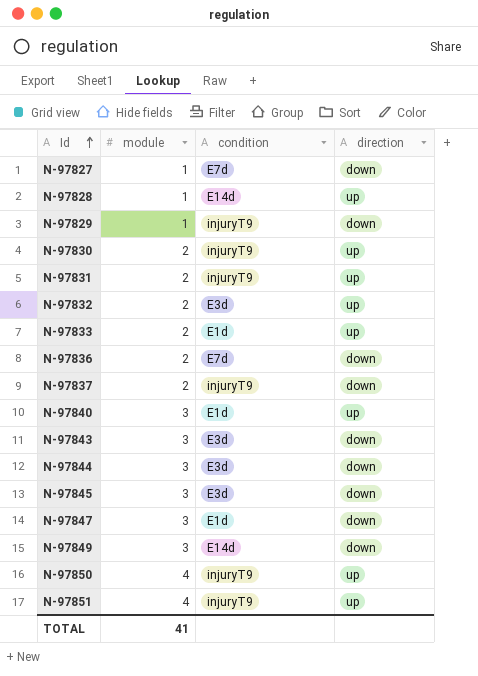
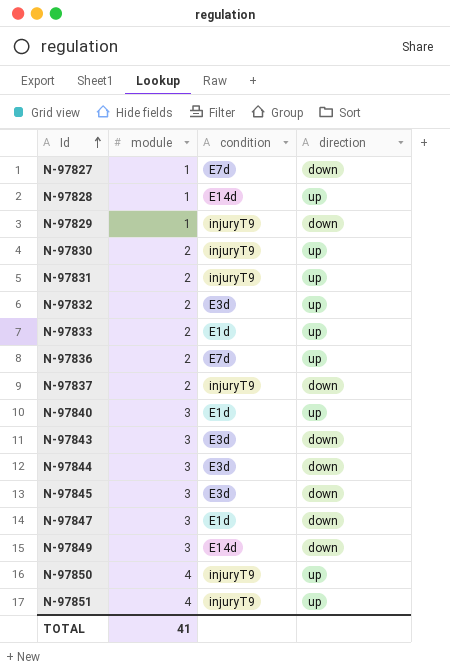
N-97836 | direction: down -> up

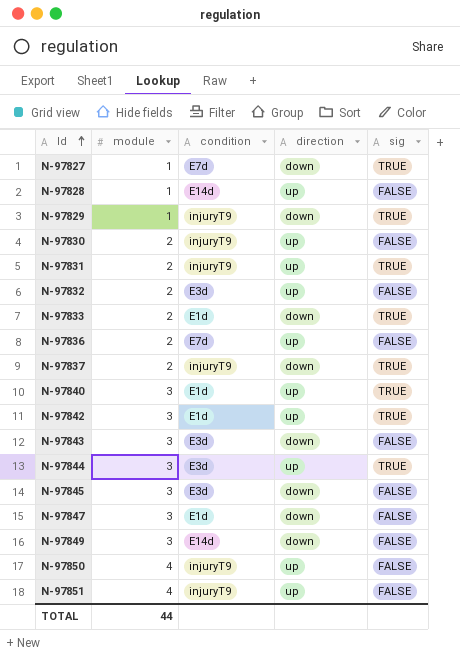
column sig | position: none -> 5
N-97833 | direction: up -> down
row N-97842: none -> 3 | E1d | up | TRUE
N-97844 | direction: down -> up
TOTAL | module: 41 -> 44

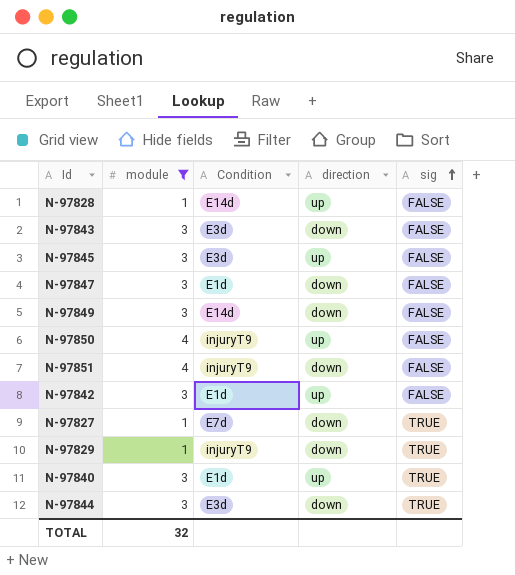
filter: none -> module != 2
row order: Id ascending -> sig ascending
column name: condition -> Condition
N-97845 | direction: down -> up
N-97851 | direction: up -> down
N-97842 | sig: TRUE -> FALSE
N-97844 | direction: up -> down
TOTAL | module: 44 -> 32

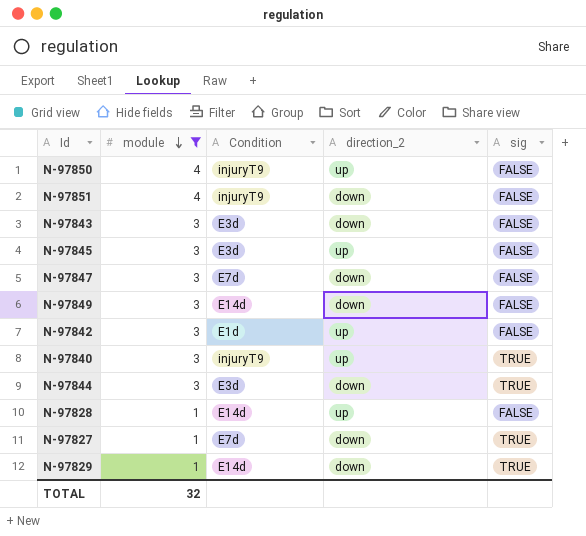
row order: sig ascending -> module descending
column name: direction -> direction_2
N-97847 | Condition: E1d -> E7d
N-97840 | Condition: E1d -> injuryT9
N-97829 | Condition: injuryT9 -> E14d

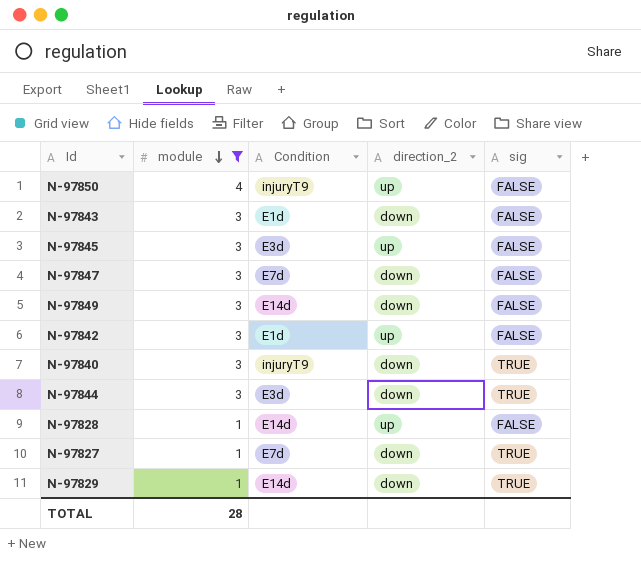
row N-97851: 4 | injuryT9 | down | FALSE -> none
N-97843 | Condition: E3d -> E1d
N-97840 | direction_2: up -> down
TOTAL | module: 32 -> 28

